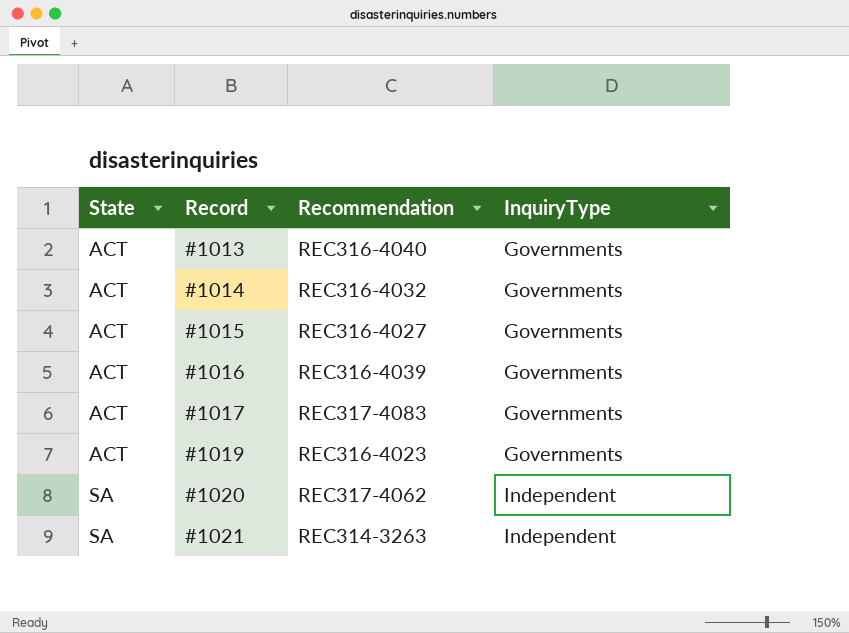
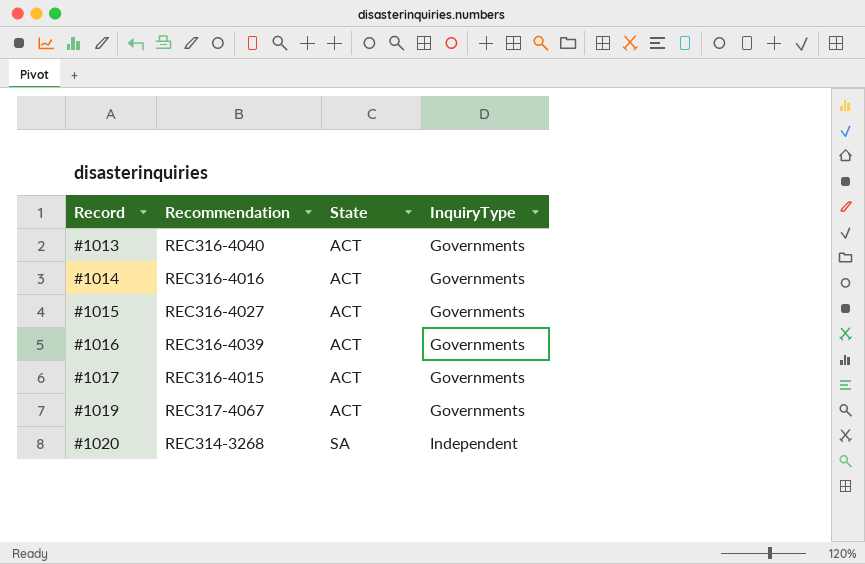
column State | position: 1 -> 3
row #1021: SA | REC314-3263 | Independent -> none
#1014 | Recommendation: REC316-4032 -> REC316-4016
#1017 | Recommendation: REC317-4083 -> REC316-4015
#1019 | Recommendation: REC316-4023 -> REC317-4067
#1020 | Recommendation: REC317-4062 -> REC314-3268

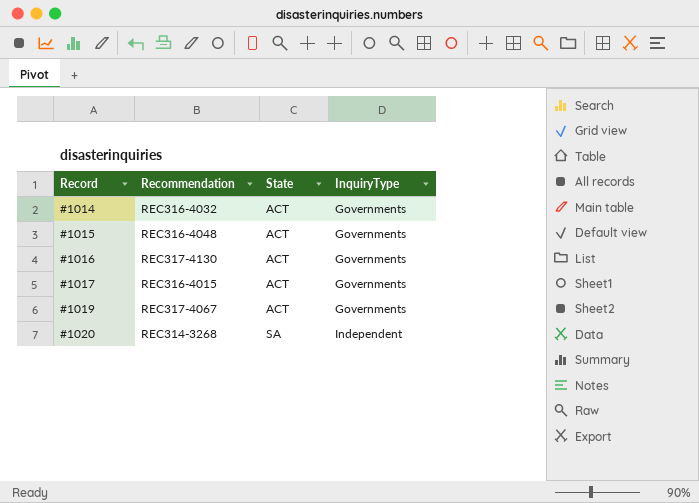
row #1013: REC316-4040 | ACT | Governments -> none
#1014 | Recommendation: REC316-4016 -> REC316-4032
#1015 | Recommendation: REC316-4027 -> REC316-4048
#1016 | Recommendation: REC316-4039 -> REC317-4130

